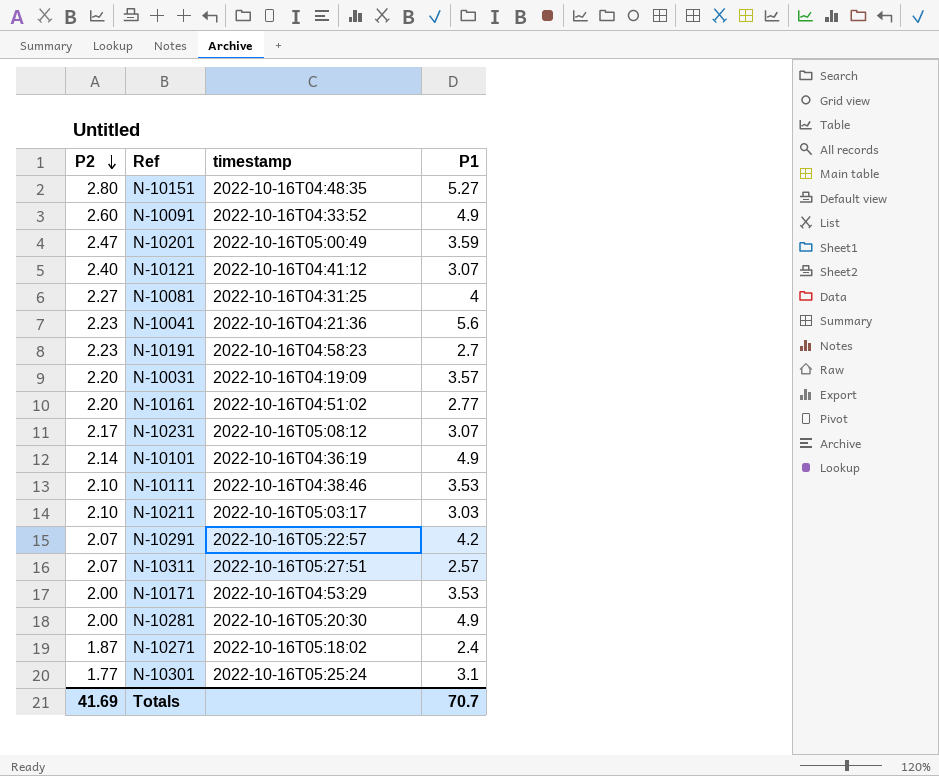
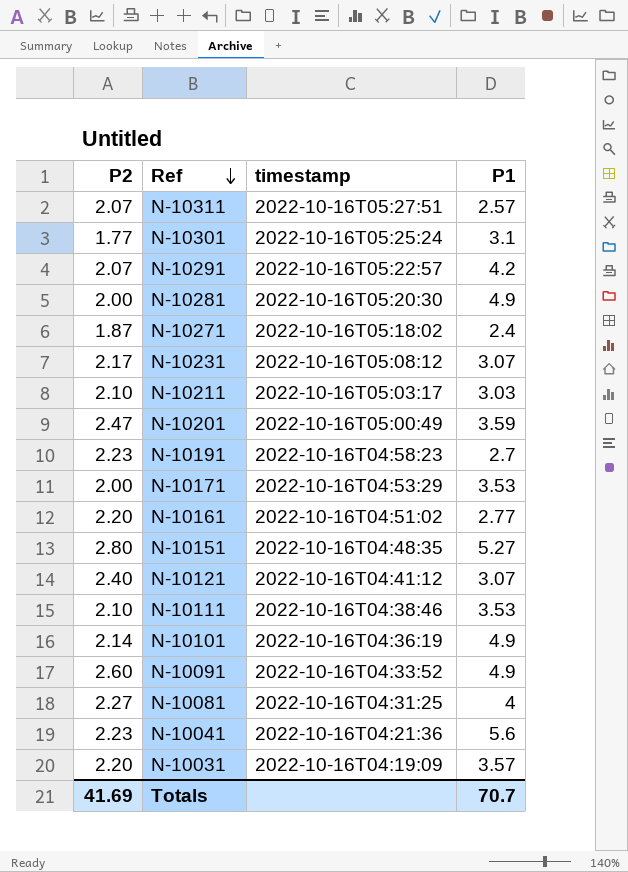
row order: P2 descending -> Ref descending

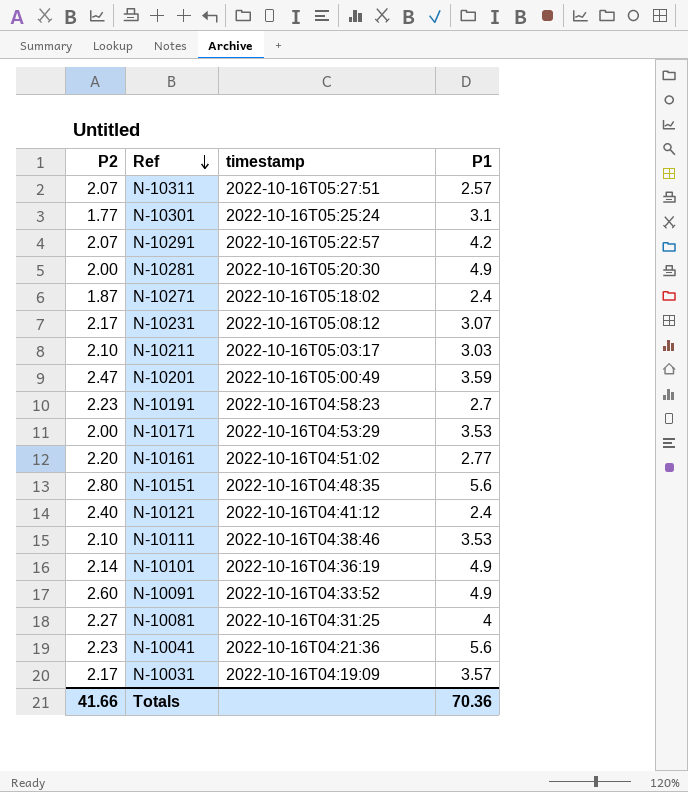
N-10151 | P1: 5.27 -> 5.6
N-10121 | P1: 3.07 -> 2.4
N-10031 | P2: 2.20 -> 2.17
Totals | P2: 41.69 -> 41.66
Totals | P1: 70.7 -> 70.36

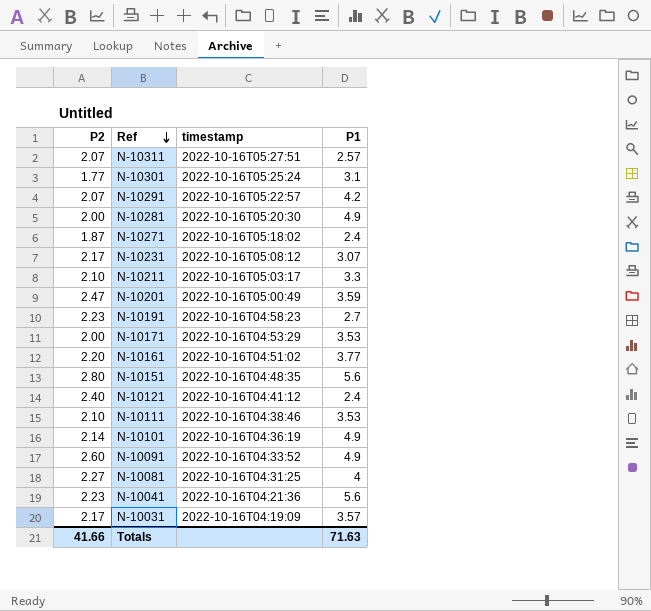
N-10211 | P1: 3.03 -> 3.3
N-10161 | P1: 2.77 -> 3.77
Totals | P1: 70.36 -> 71.63

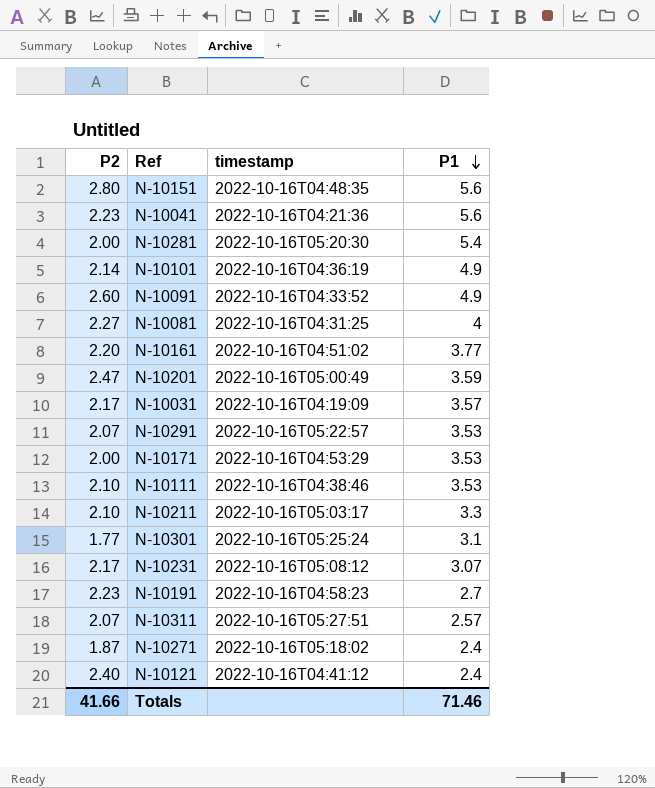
row order: Ref descending -> P1 descending
N-10281 | P1: 4.9 -> 5.4
N-10291 | P1: 4.2 -> 3.53
Totals | P1: 71.63 -> 71.46

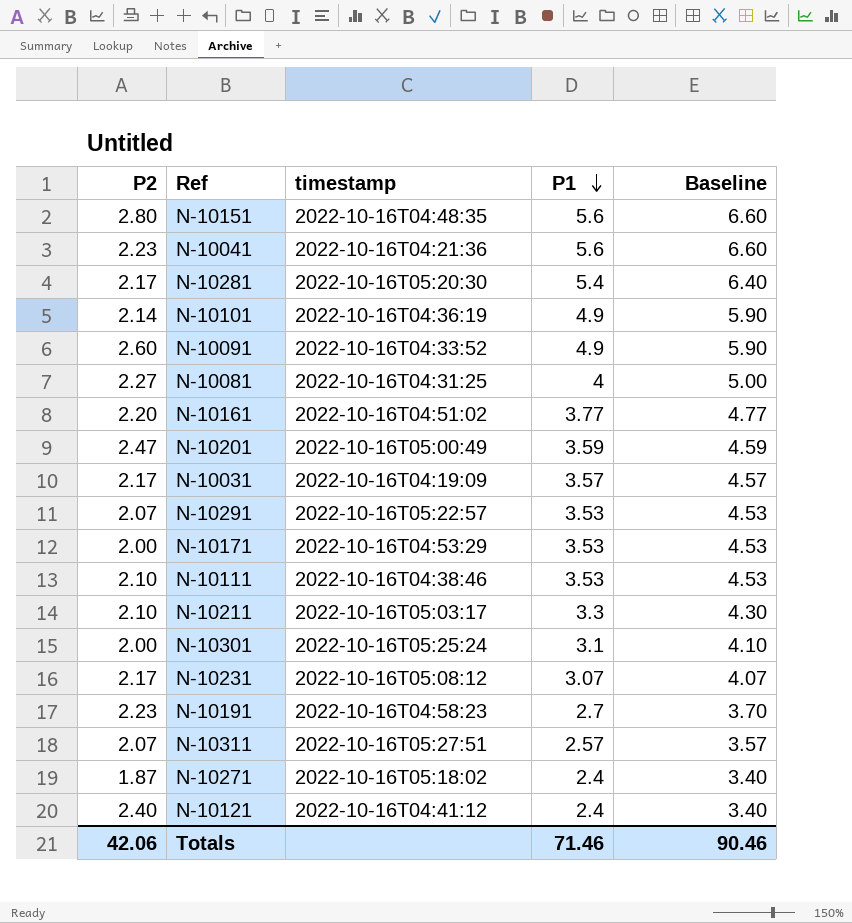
column Baseline | formula: none -> [P1] + 1
N-10281 | P2: 2.00 -> 2.17
N-10301 | P2: 1.77 -> 2.00
Totals | P2: 41.66 -> 42.06

